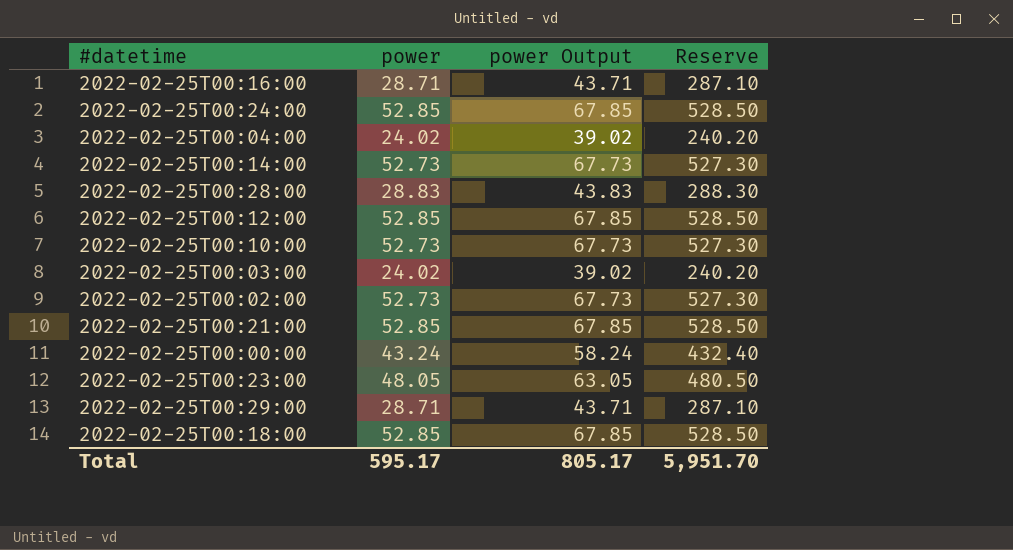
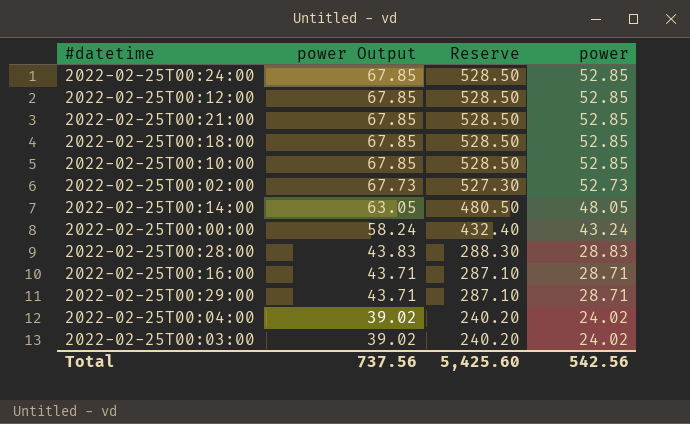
row order: none -> power Output descending
column power | position: 2 -> 4
row 2022-02-25T00:23:00: 48.05 | 63.05 | 480.50 -> none
2022-02-25T00:10:00 | power Output: 67.73 -> 67.85
2022-02-25T00:10:00 | Reserve: 527.30 -> 528.50
2022-02-25T00:10:00 | power: 52.73 -> 52.85
2022-02-25T00:14:00 | power Output: 67.73 -> 63.05
2022-02-25T00:14:00 | Reserve: 527.30 -> 480.50
2022-02-25T00:14:00 | power: 52.73 -> 48.05
Total | power Output: 805.17 -> 737.56
Total | Reserve: 5,951.70 -> 5,425.60
Total | power: 595.17 -> 542.56

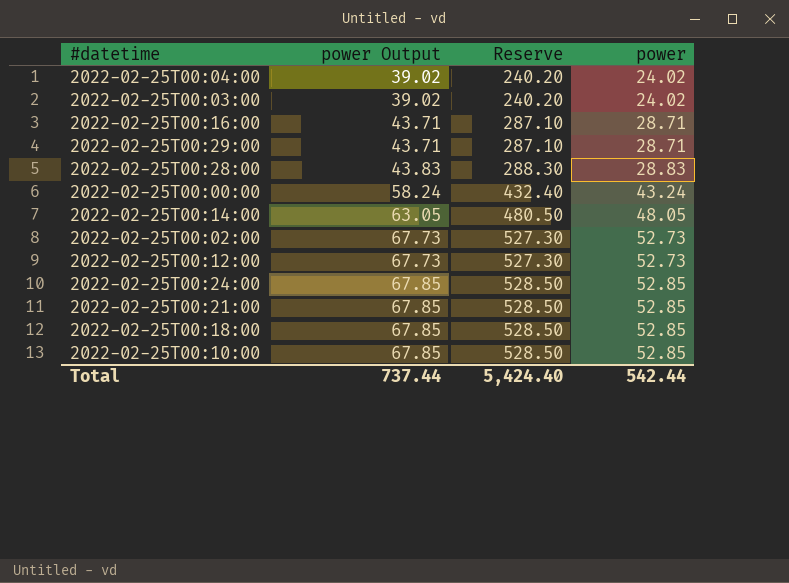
row order: power Output descending -> power Output ascending
2022-02-25T00:12:00 | power Output: 67.85 -> 67.73
2022-02-25T00:12:00 | Reserve: 528.50 -> 527.30
2022-02-25T00:12:00 | power: 52.85 -> 52.73
Total | power Output: 737.56 -> 737.44
Total | Reserve: 5,425.60 -> 5,424.40
Total | power: 542.56 -> 542.44

